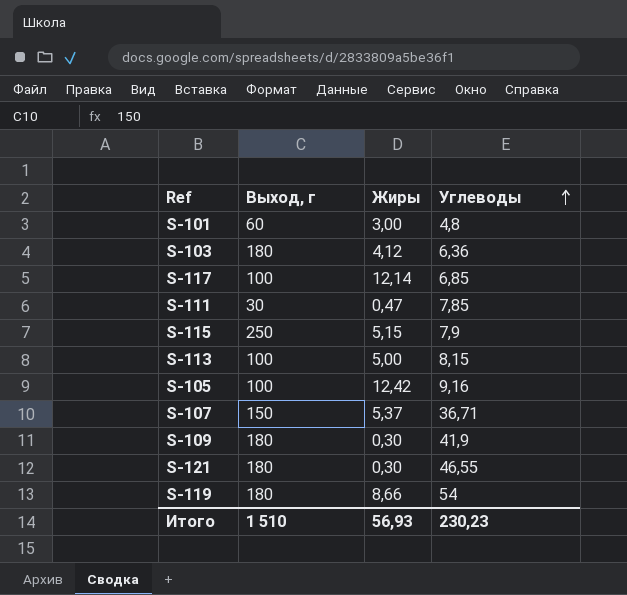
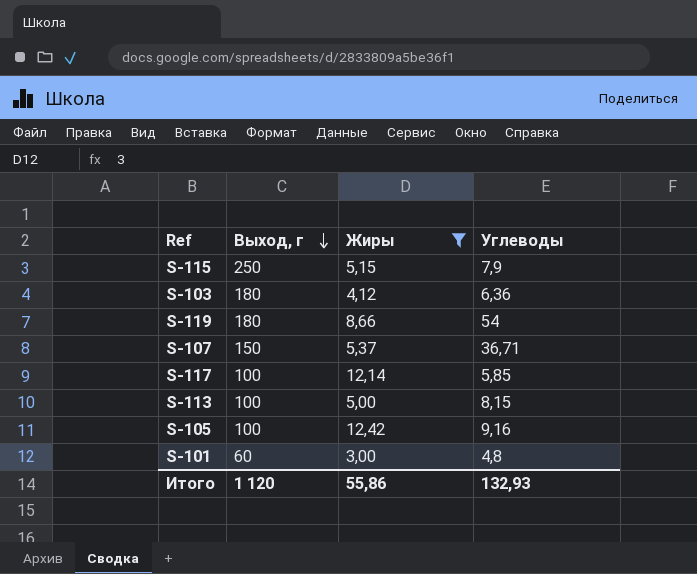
filter: none -> Жиры >= 3,00
row order: Углеводы ascending -> Выход, г descending
S-117 | Углеводы: 6,85 -> 5,85
Итого | Выход, г: 1 510 -> 1 120
Итого | Жиры: 56,93 -> 55,86
Итого | Углеводы: 230,23 -> 132,93

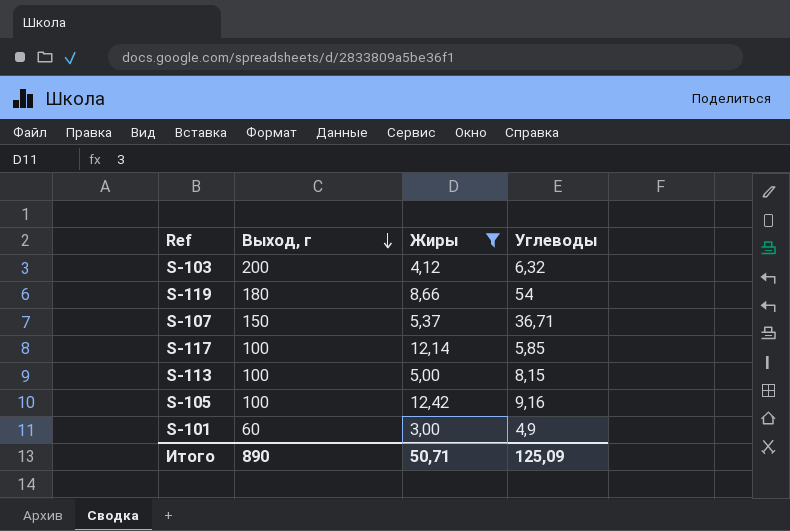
row S-115: 250 | 5,15 | 7,9 -> none
S-103 | Выход, г: 180 -> 200
S-103 | Углеводы: 6,36 -> 6,32
S-101 | Углеводы: 4,8 -> 4,9
Итого | Выход, г: 1 120 -> 890
Итого | Жиры: 55,86 -> 50,71
Итого | Углеводы: 132,93 -> 125,09

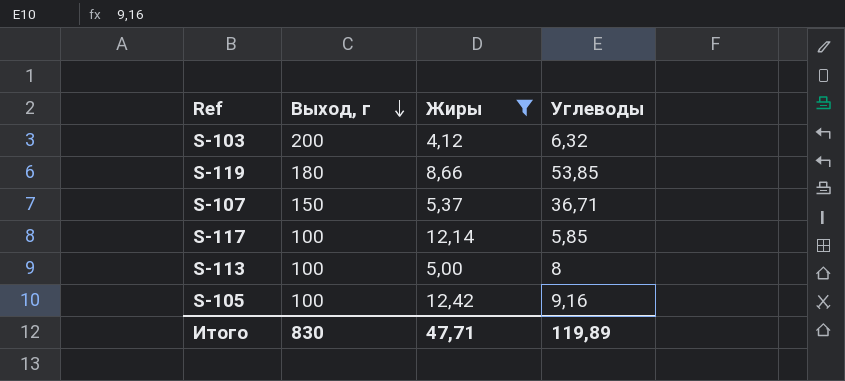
row S-101: 60 | 3,00 | 4,9 -> none
S-119 | Углеводы: 54 -> 53,85
S-113 | Углеводы: 8,15 -> 8
Итого | Выход, г: 890 -> 830
Итого | Жиры: 50,71 -> 47,71
Итого | Углеводы: 125,09 -> 119,89

